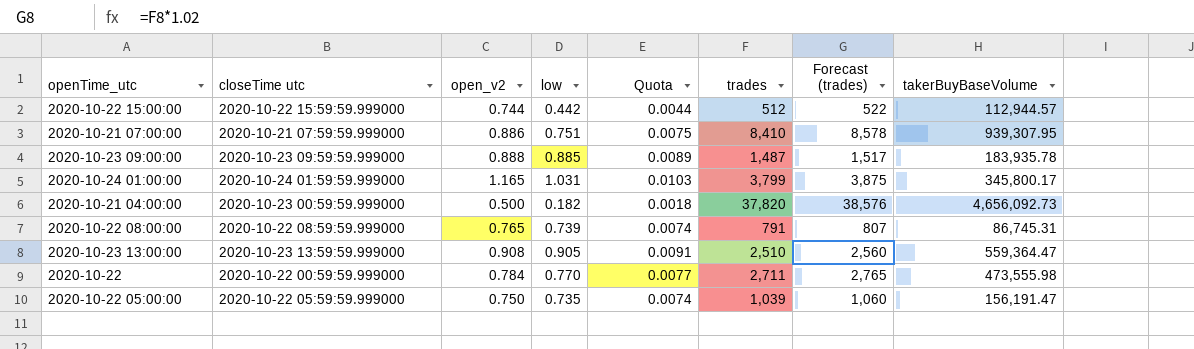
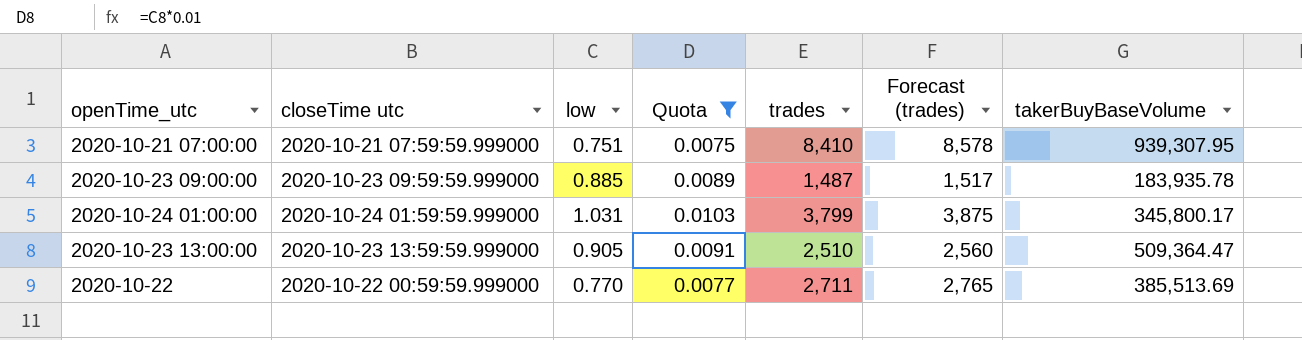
filter: none -> Quota >= 0.0075
column open_v2 | position: 3 -> none
2020-10-23 13:00:00 | takerBuyBaseVolume: 559,364.47 -> 509,364.47
2020-10-22 | takerBuyBaseVolume: 473,555.98 -> 385,513.69

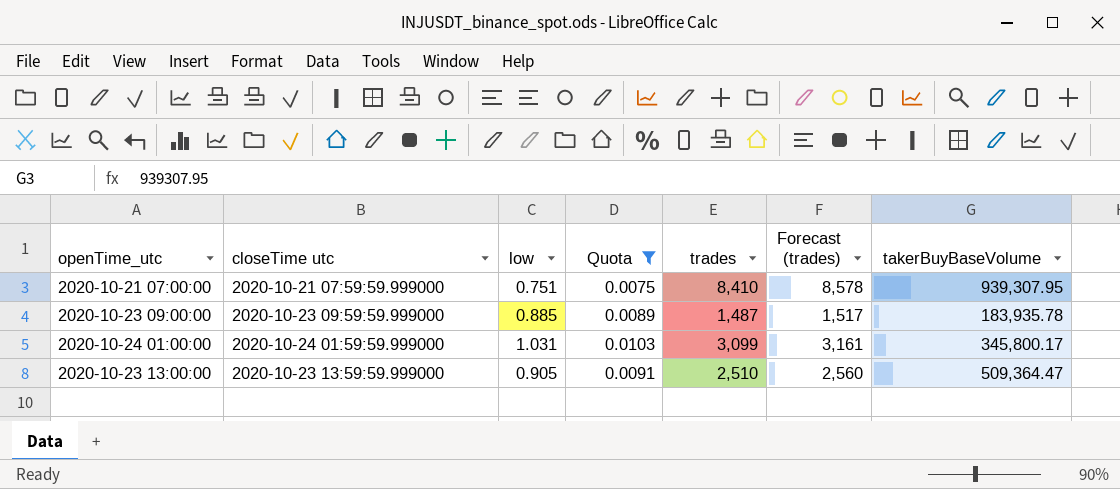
row 2020-10-22: 2020-10-22 00:59:59.999000 | 0.770 | 0.0077 | 2,711 | 2,765 | 385,513.69 -> none
2020-10-24 01:00:00 | trades: 3,799 -> 3,099
2020-10-24 01:00:00 | Forecast (trades): 3,875 -> 3,161

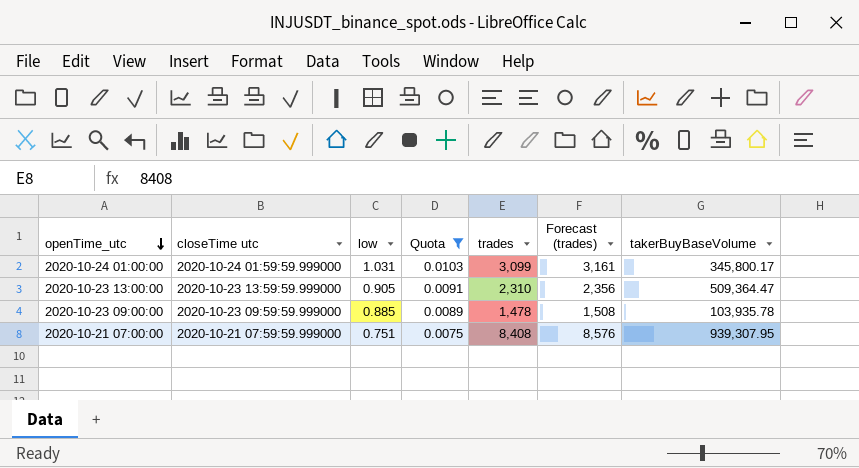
row order: none -> openTime_utc descending
2020-10-23 13:00:00 | trades: 2,510 -> 2,310
2020-10-23 13:00:00 | Forecast (trades): 2,560 -> 2,356
2020-10-23 09:00:00 | trades: 1,487 -> 1,478
2020-10-23 09:00:00 | Forecast (trades): 1,517 -> 1,508
2020-10-23 09:00:00 | takerBuyBaseVolume: 183,935.78 -> 103,935.78
2020-10-21 07:00:00 | trades: 8,410 -> 8,408
2020-10-21 07:00:00 | Forecast (trades): 8,578 -> 8,576

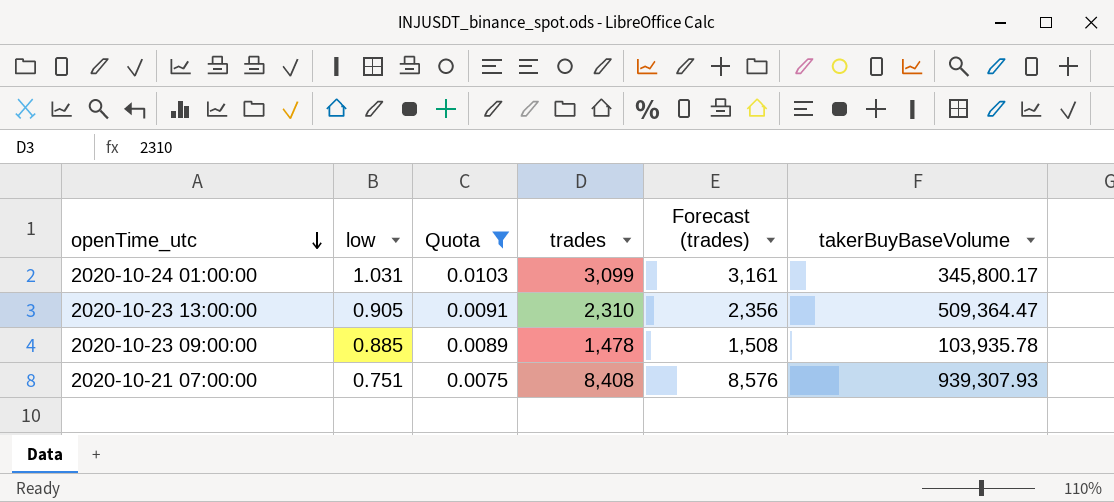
column closeTime utc | position: 2 -> none
2020-10-21 07:00:00 | takerBuyBaseVolume: 939,307.95 -> 939,307.93

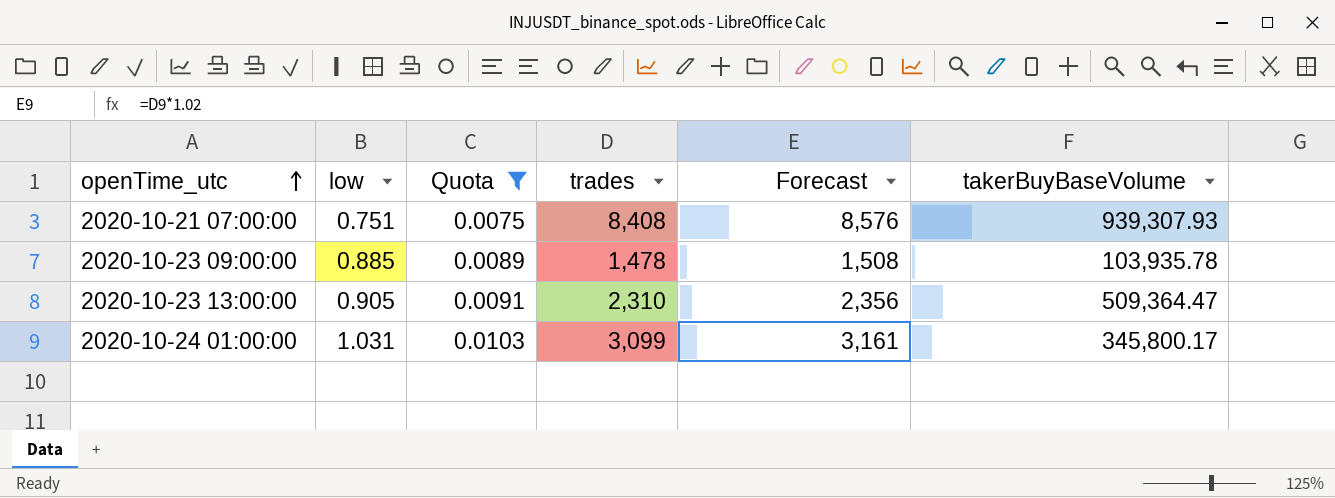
row order: openTime_utc descending -> openTime_utc ascending
column name: Forecast (trades) -> Forecast

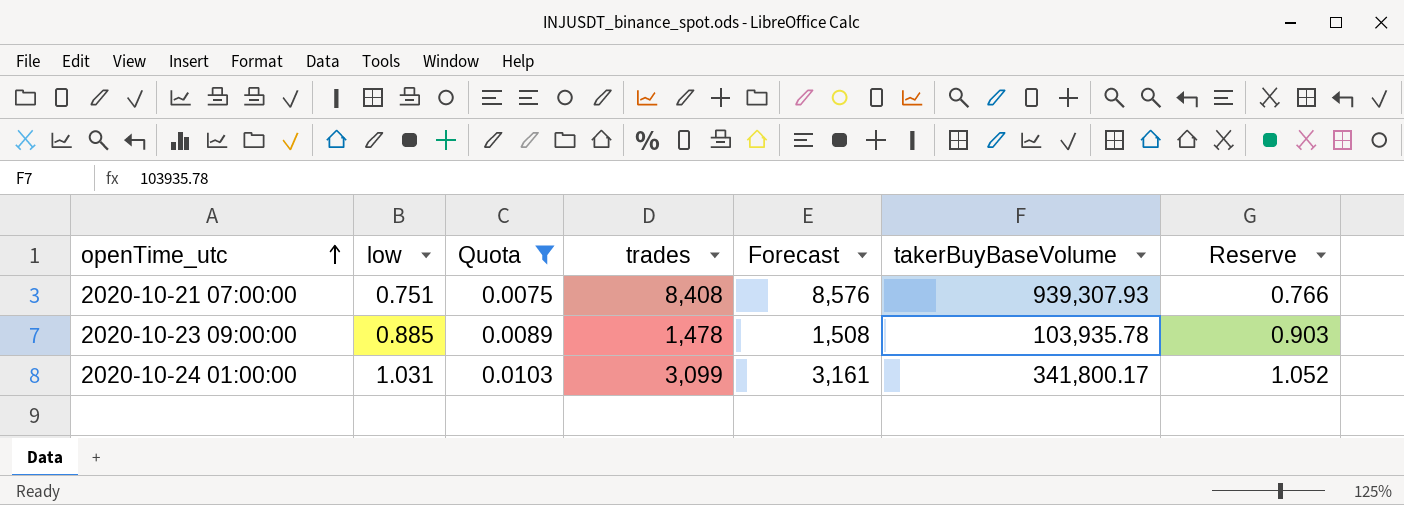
column Reserve | formula: none -> [low] * 1.02
row 2020-10-23 13:00:00: 0.905 | 0.0091 | 2,310 | 2,356 | 509,364.47 -> none
2020-10-24 01:00:00 | takerBuyBaseVolume: 345,800.17 -> 341,800.17

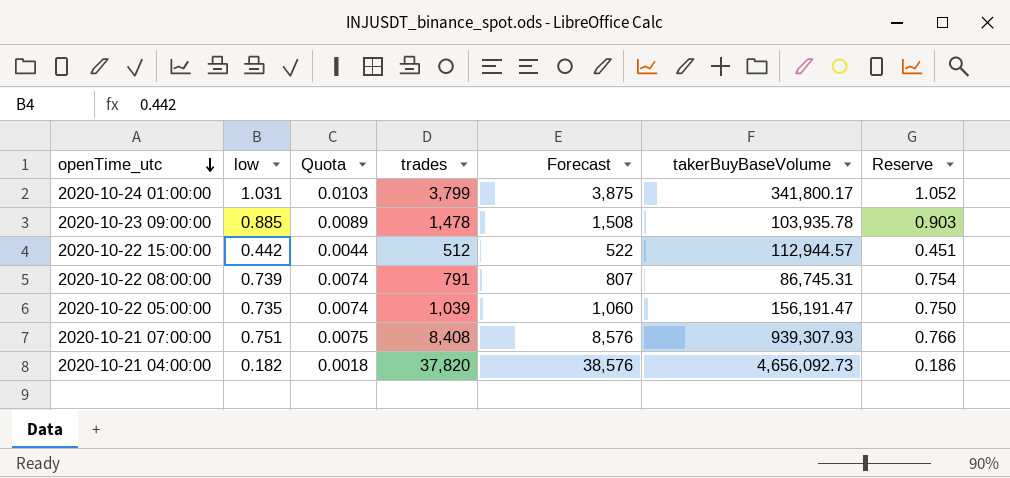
filter: Quota >= 0.0075 -> none
row order: openTime_utc ascending -> openTime_utc descending
2020-10-24 01:00:00 | trades: 3,099 -> 3,799
2020-10-24 01:00:00 | Forecast: 3,161 -> 3,875

